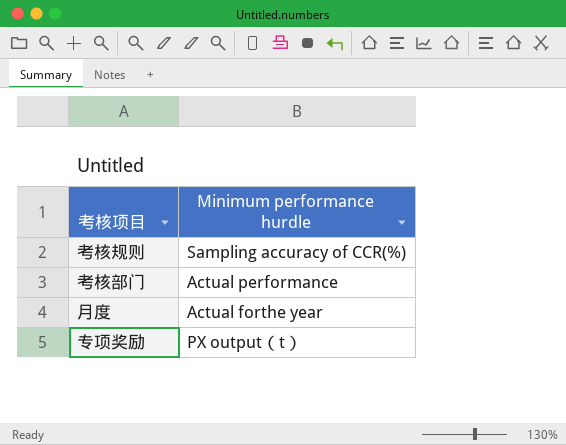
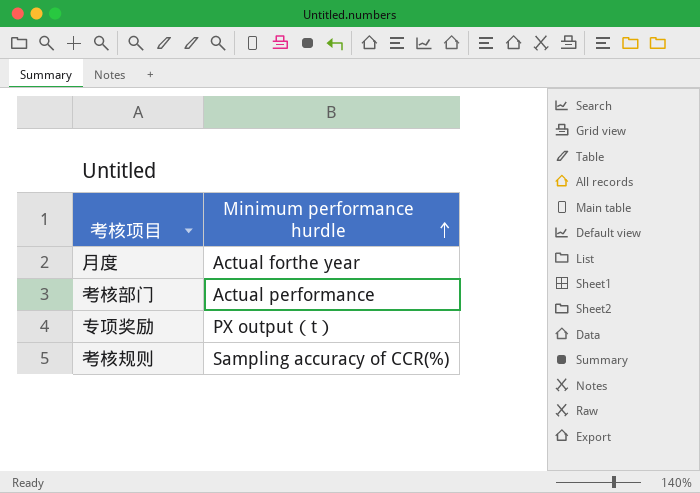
row order: none -> Minimum performance hurdle ascending

